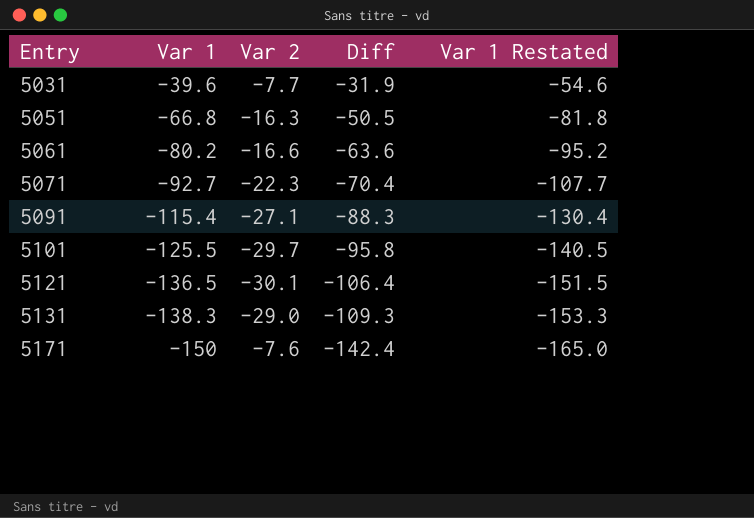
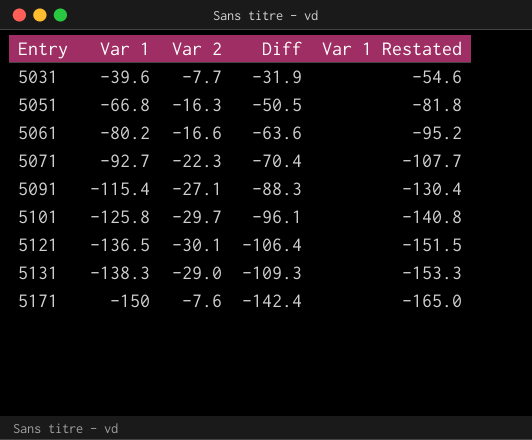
5101 | Var 1: -125.5 -> -125.8
5101 | Diff: -95.8 -> -96.1
5101 | Var 1 Restated: -140.5 -> -140.8

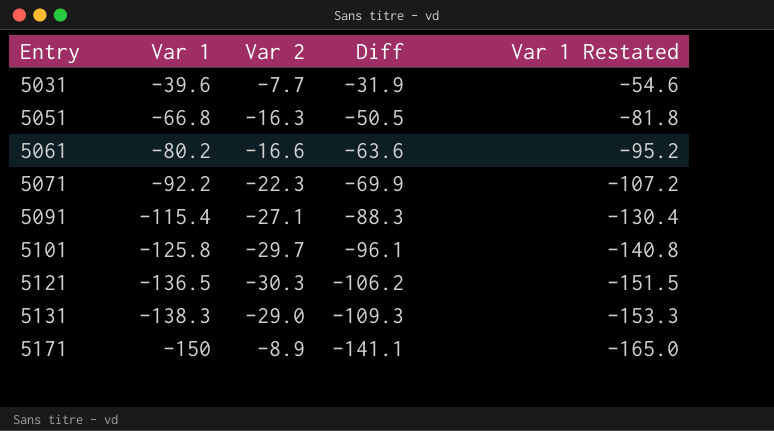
5071 | Var 1: -92.7 -> -92.2
5071 | Diff: -70.4 -> -69.9
5071 | Var 1 Restated: -107.7 -> -107.2
5121 | Var 2: -30.1 -> -30.3
5121 | Diff: -106.4 -> -106.2
5171 | Var 2: -7.6 -> -8.9
5171 | Diff: -142.4 -> -141.1

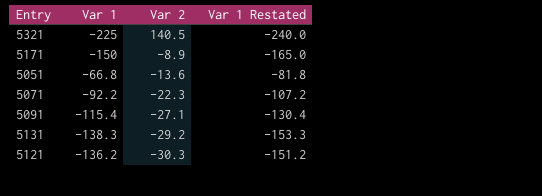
row order: Entry ascending -> Var 2 descending
column Diff | formula: [Var 1] - [Var 2] -> none
row 5031: -39.6 | -7.7 | -31.9 | -54.6 -> none
row 5061: -80.2 | -16.6 | -63.6 | -95.2 -> none
row 5101: -125.8 | -29.7 | -96.1 | -140.8 -> none
row 5321: none -> -225 | 140.5 | -240.0
5051 | Var 2: -16.3 -> -13.6
5131 | Var 2: -29.0 -> -29.2
5121 | Var 1: -136.5 -> -136.2
5121 | Var 1 Restated: -151.5 -> -151.2

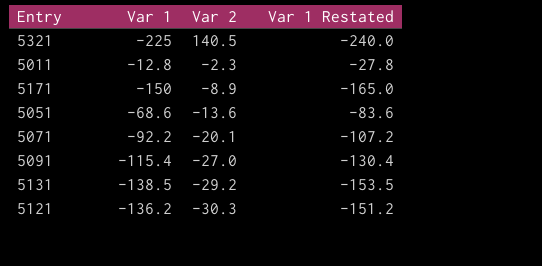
row 5011: none -> -12.8 | -2.3 | -27.8
5051 | Var 1: -66.8 -> -68.6
5051 | Var 1 Restated: -81.8 -> -83.6
5071 | Var 2: -22.3 -> -20.1
5091 | Var 2: -27.1 -> -27.0
5131 | Var 1: -138.3 -> -138.5
5131 | Var 1 Restated: -153.3 -> -153.5

